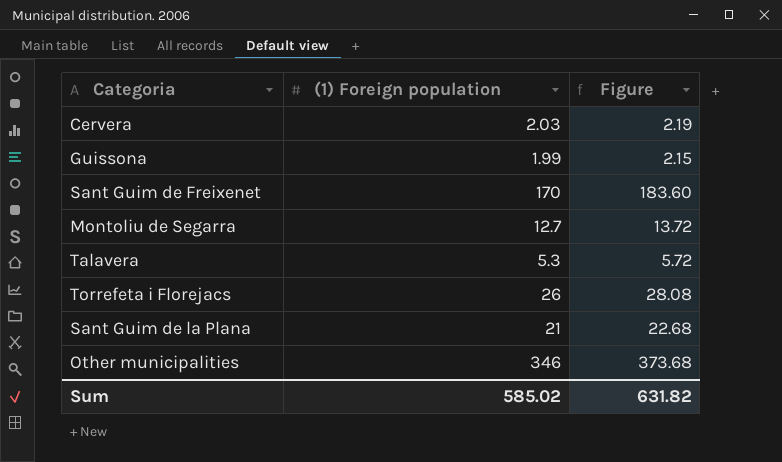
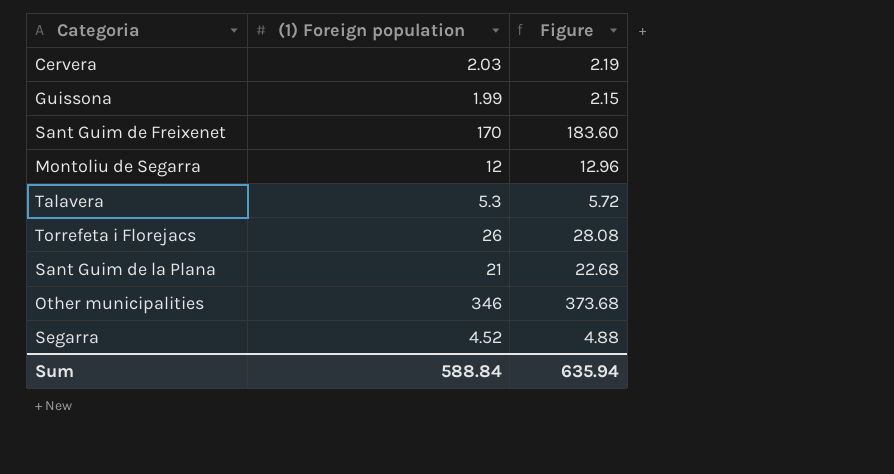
Montoliu de Segarra | (1) Foreign population: 12.7 -> 12
Montoliu de Segarra | Figure: 13.72 -> 12.96
row Segarra: none -> 4.52 | 4.88
Sum | (1) Foreign population: 585.02 -> 588.84
Sum | Figure: 631.82 -> 635.94

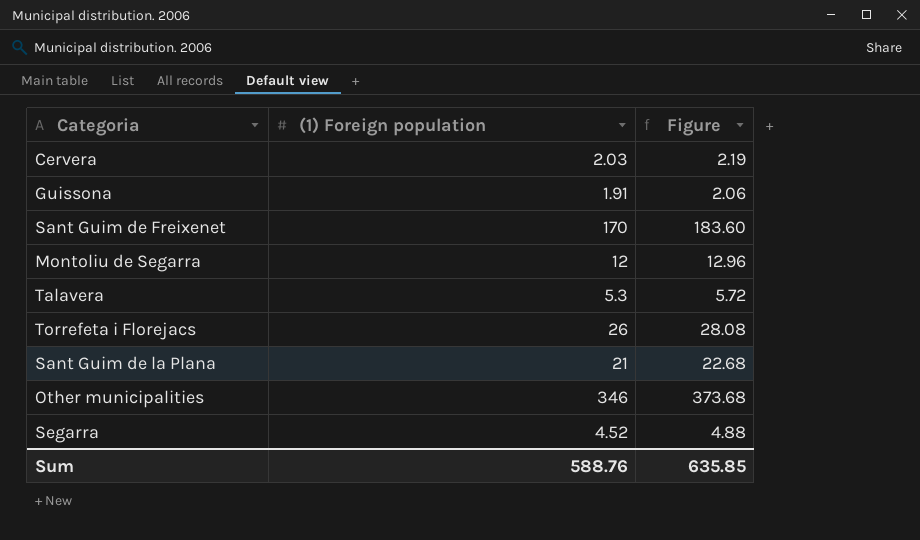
Guissona | (1) Foreign population: 1.99 -> 1.91
Guissona | Figure: 2.15 -> 2.06
Sum | (1) Foreign population: 588.84 -> 588.76
Sum | Figure: 635.94 -> 635.85

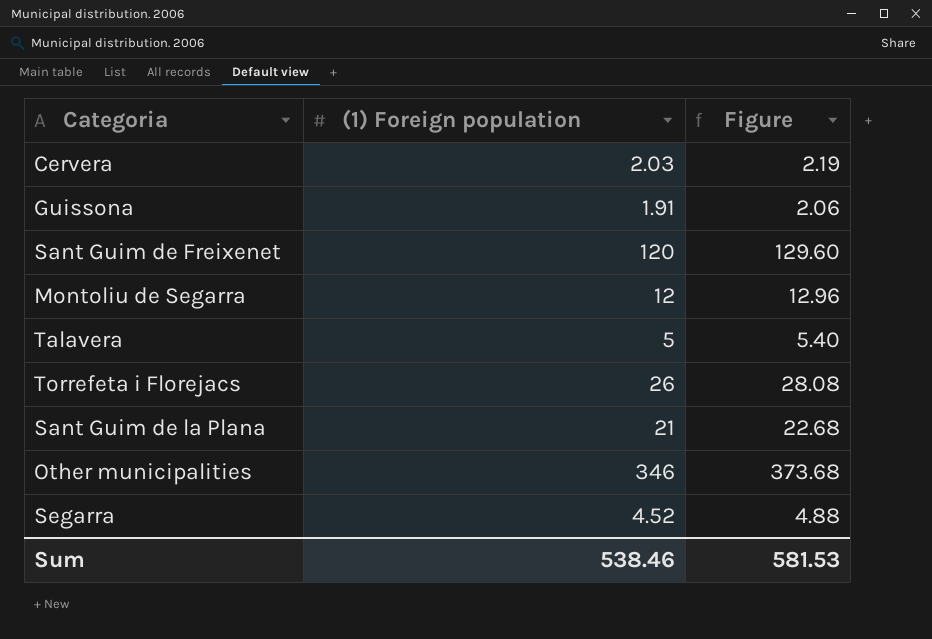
Sant Guim de Freixenet | (1) Foreign population: 170 -> 120
Sant Guim de Freixenet | Figure: 183.60 -> 129.60
Talavera | (1) Foreign population: 5.3 -> 5
Talavera | Figure: 5.72 -> 5.40
Sum | (1) Foreign population: 588.76 -> 538.46
Sum | Figure: 635.85 -> 581.53

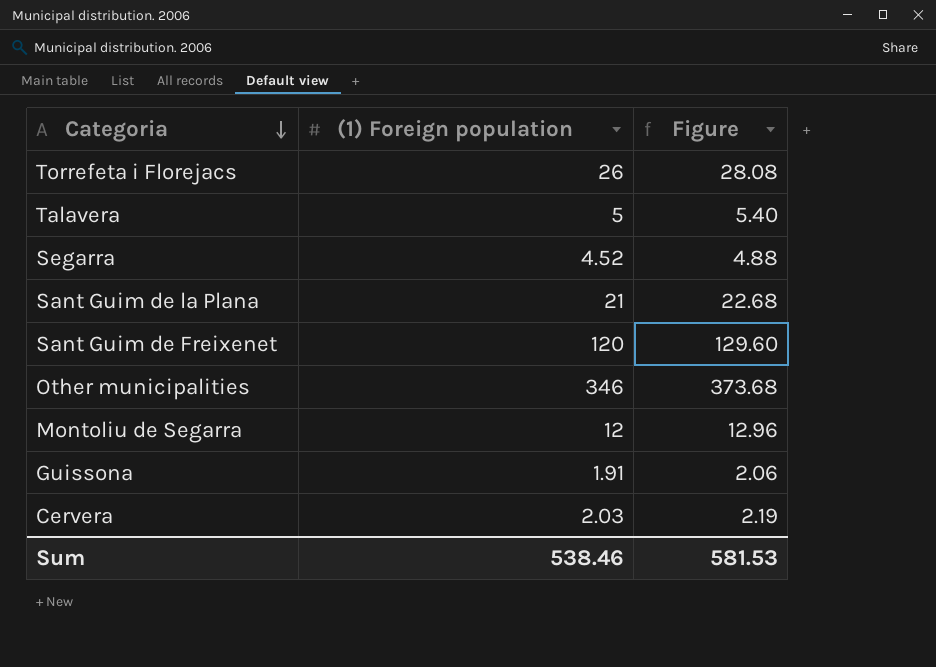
row order: none -> Categoria descending

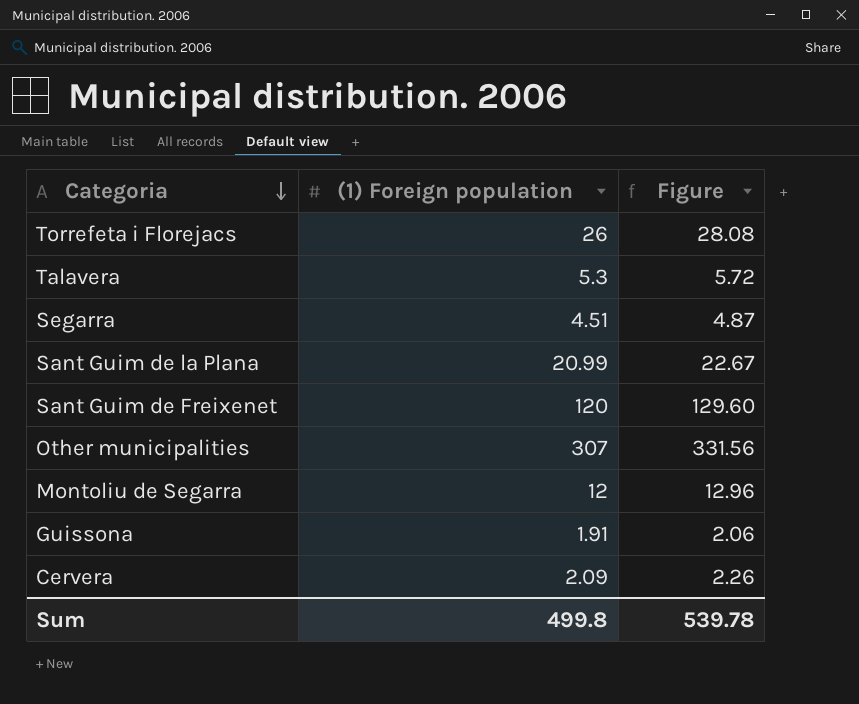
Talavera | (1) Foreign population: 5 -> 5.3
Talavera | Figure: 5.40 -> 5.72
Segarra | (1) Foreign population: 4.52 -> 4.51
Segarra | Figure: 4.88 -> 4.87
Sant Guim de la Plana | (1) Foreign population: 21 -> 20.99
Sant Guim de la Plana | Figure: 22.68 -> 22.67
Other municipalities | (1) Foreign population: 346 -> 307
Other municipalities | Figure: 373.68 -> 331.56
Cervera | (1) Foreign population: 2.03 -> 2.09
Cervera | Figure: 2.19 -> 2.26
Sum | (1) Foreign population: 538.46 -> 499.8
Sum | Figure: 581.53 -> 539.78

